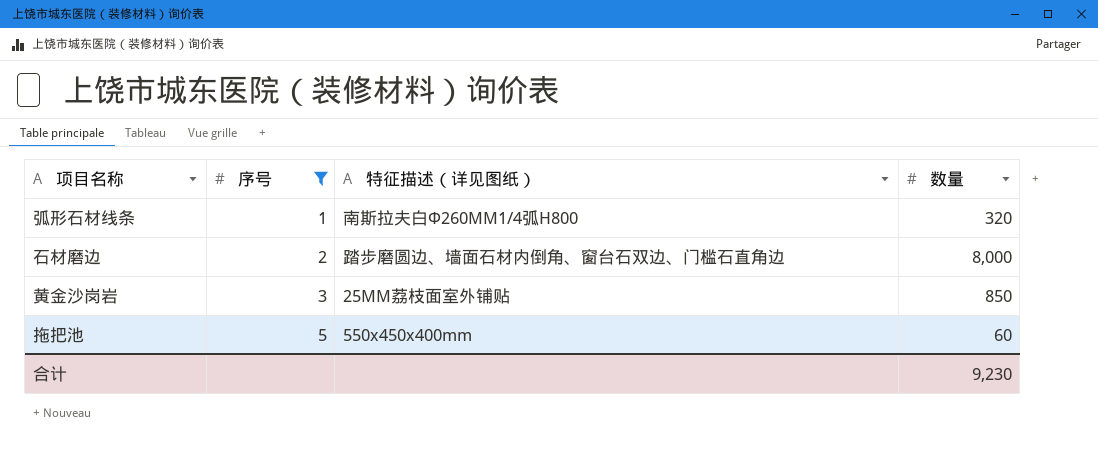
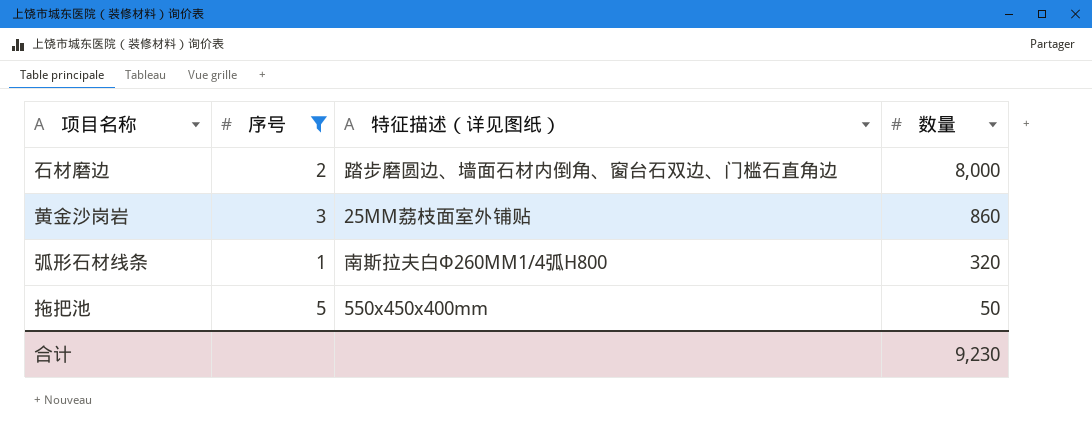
row order: 序号 ascending -> 数量 descending
黄金沙岗岩 | 数量: 850 -> 860
拖把池 | 数量: 60 -> 50

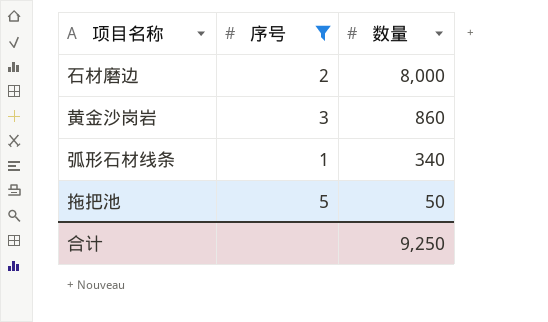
column 特征描述（详见图纸） | position: 3 -> none
弧形石材线条 | 数量: 320 -> 340
合计 | 数量: 9,230 -> 9,250

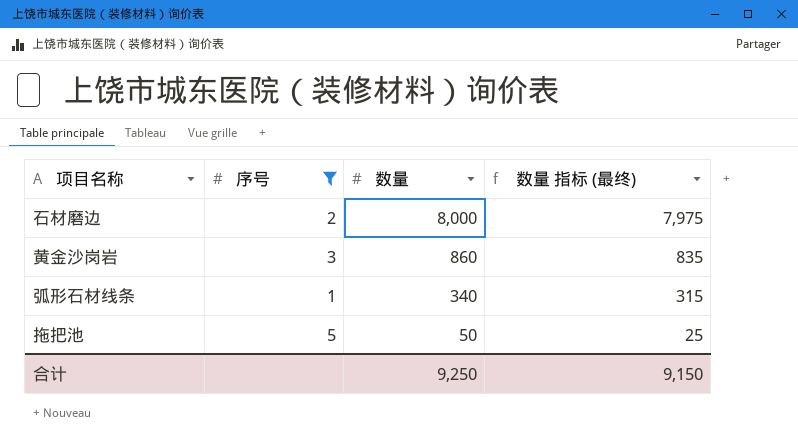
column 数量 指标 (最终) | formula: none -> [数量] - 25

